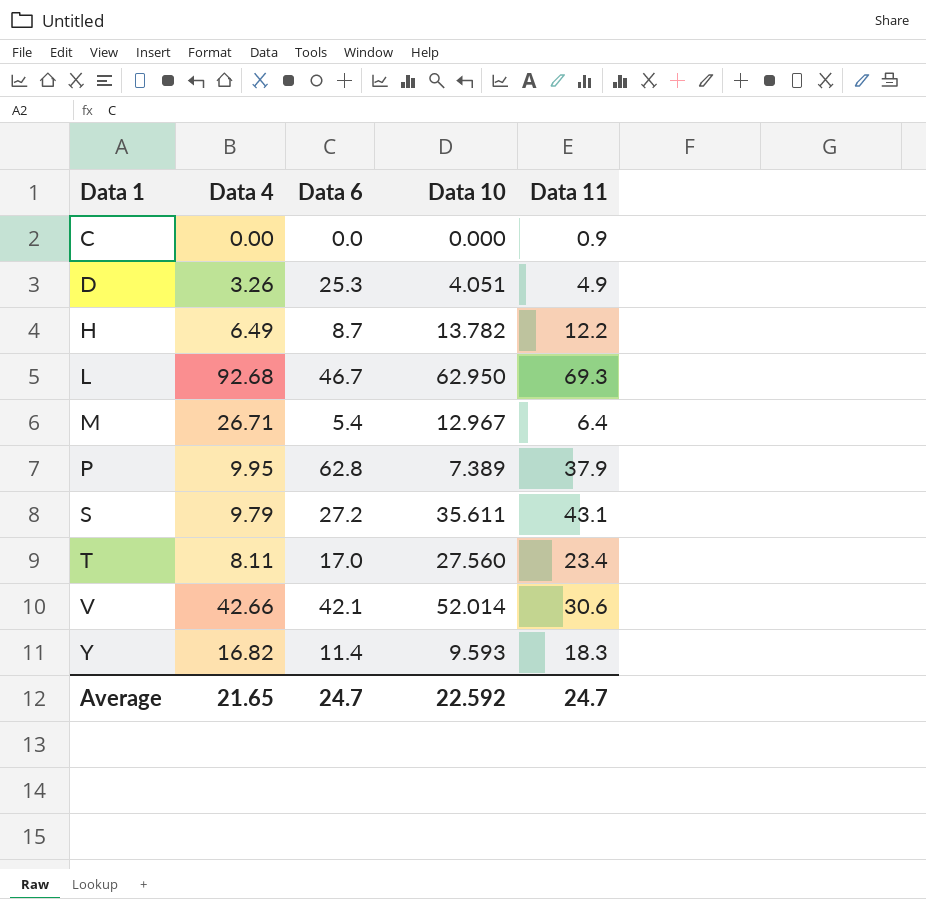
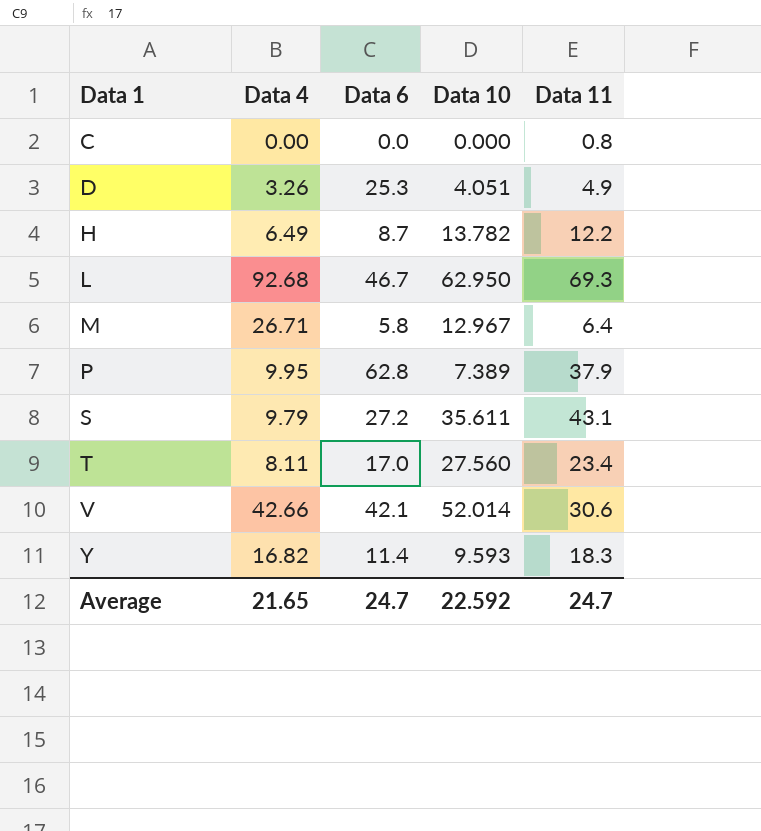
C | Data 11: 0.9 -> 0.8
M | Data 6: 5.4 -> 5.8

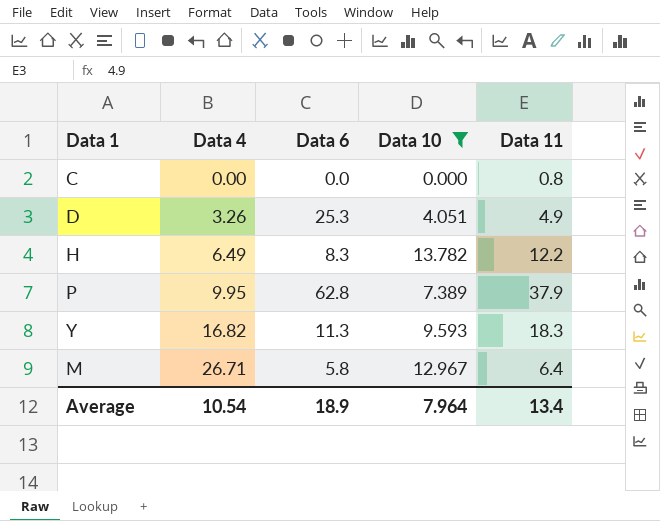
filter: none -> Data 10 <= 13.782
row order: Data 1 ascending -> Data 4 ascending
H | Data 6: 8.7 -> 8.3
Y | Data 6: 11.4 -> 11.3
Average | Data 4: 21.65 -> 10.54
Average | Data 6: 24.7 -> 18.9
Average | Data 10: 22.592 -> 7.964
Average | Data 11: 24.7 -> 13.4

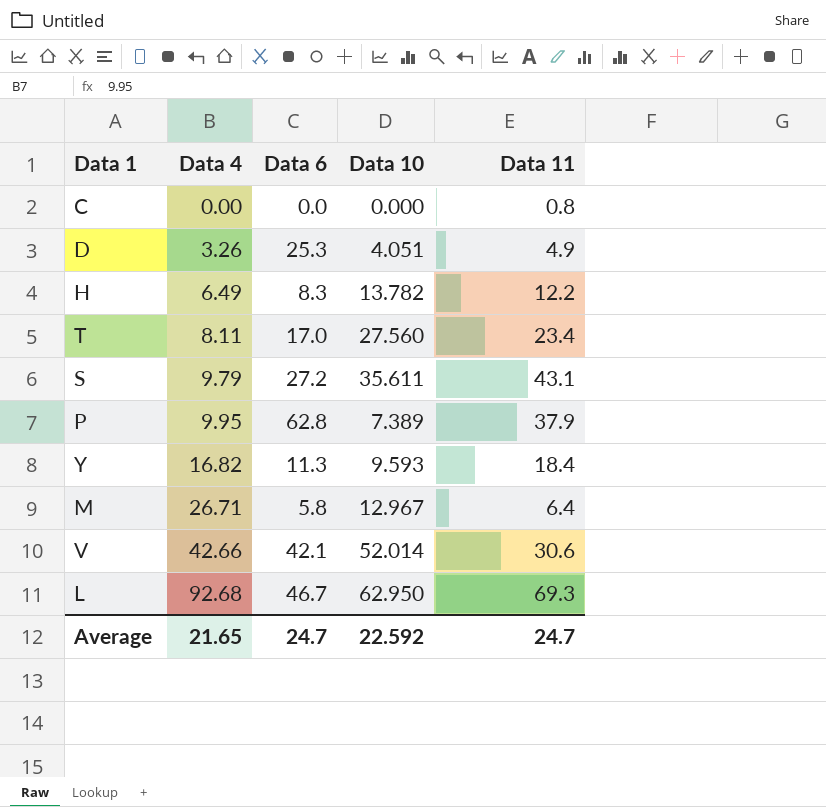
filter: Data 10 <= 13.782 -> none
Y | Data 11: 18.3 -> 18.4
Average | Data 4: 10.54 -> 21.65
Average | Data 6: 18.9 -> 24.7
Average | Data 10: 7.964 -> 22.592
Average | Data 11: 13.4 -> 24.7

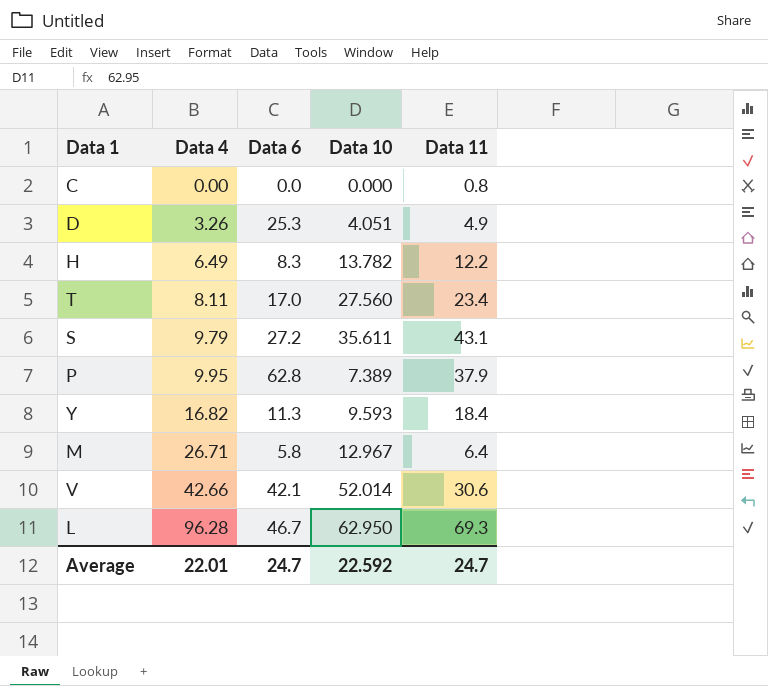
L | Data 4: 92.68 -> 96.28
Average | Data 4: 21.65 -> 22.01

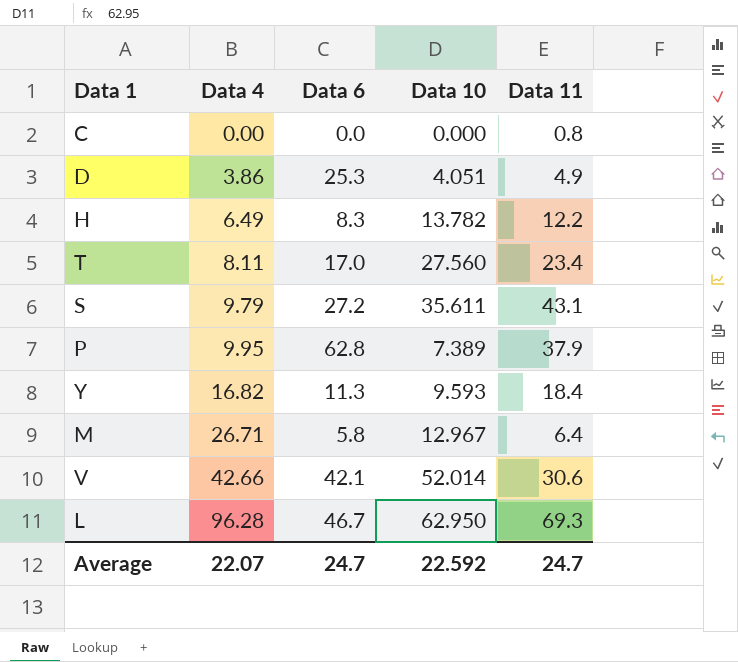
D | Data 4: 3.26 -> 3.86
Average | Data 4: 22.01 -> 22.07

